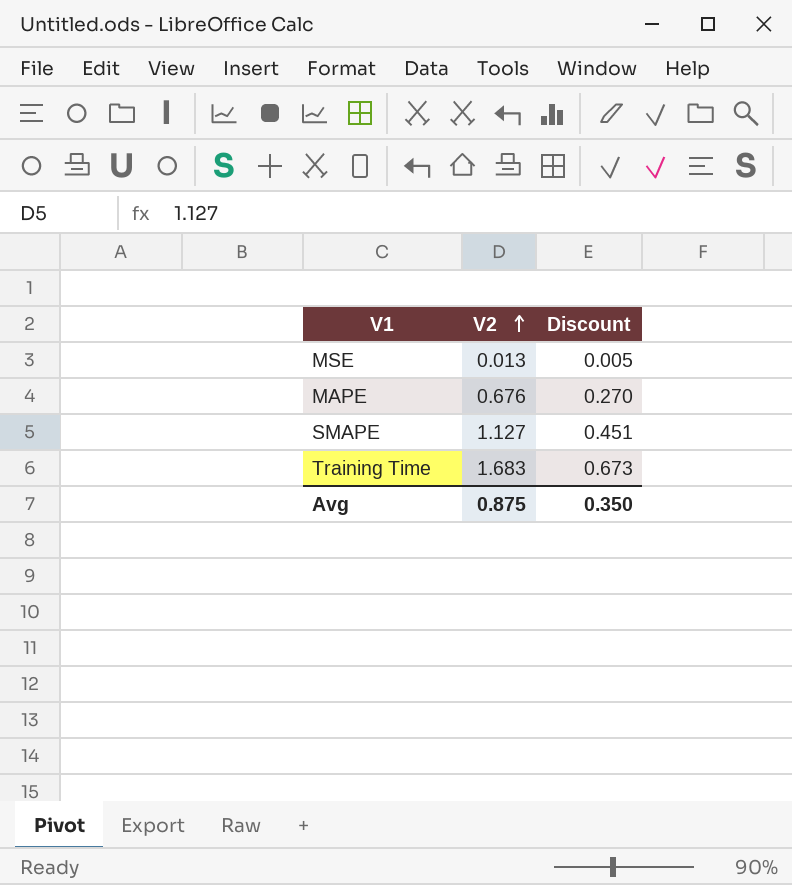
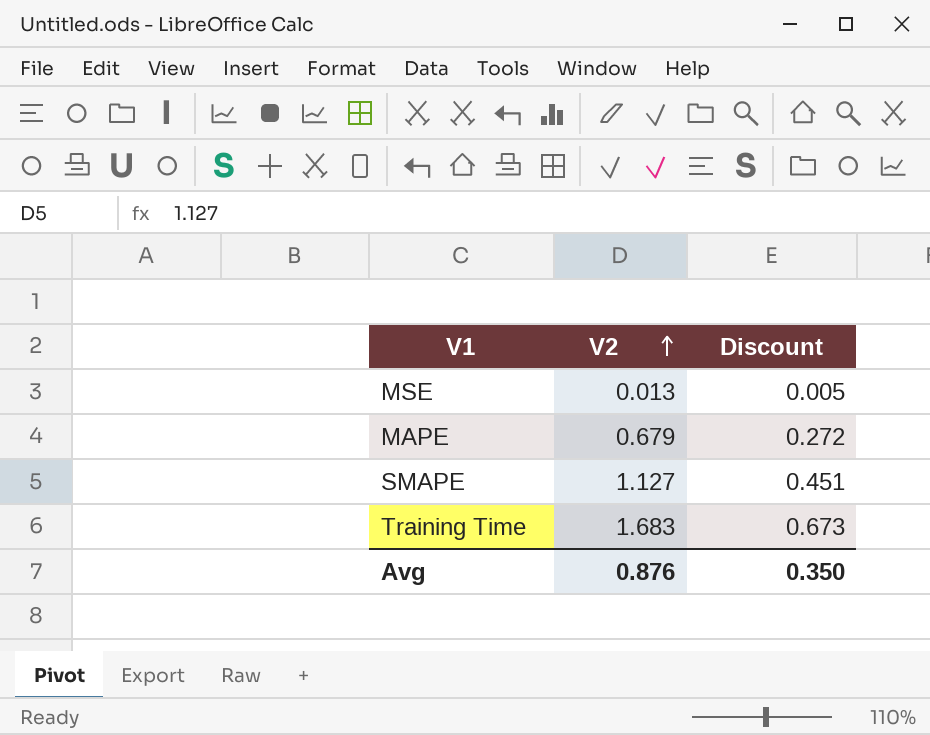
MAPE | V2: 0.676 -> 0.679
MAPE | Discount: 0.270 -> 0.272
Avg | V2: 0.875 -> 0.876

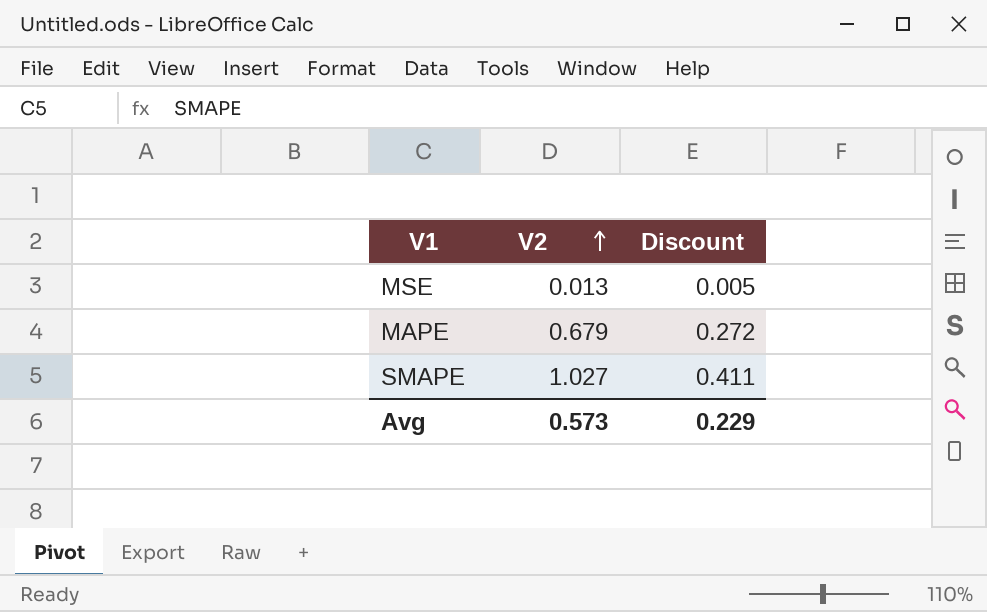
row Training Time: 1.683 | 0.673 -> none
SMAPE | V2: 1.127 -> 1.027
SMAPE | Discount: 0.451 -> 0.411
Avg | V2: 0.876 -> 0.573
Avg | Discount: 0.350 -> 0.229

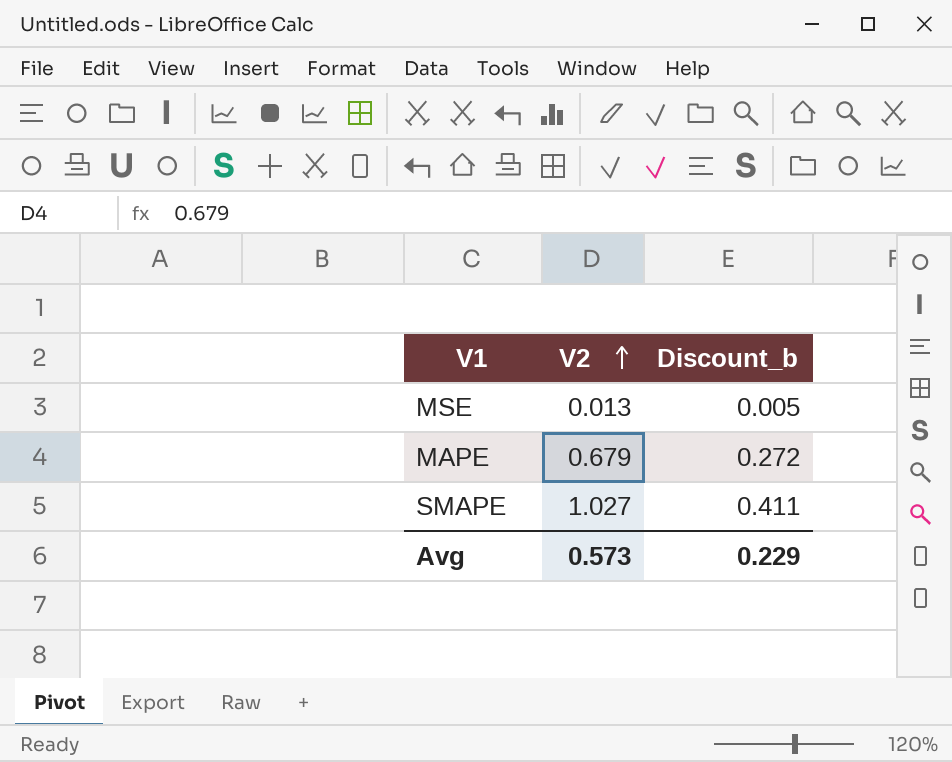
column name: Discount -> Discount_b

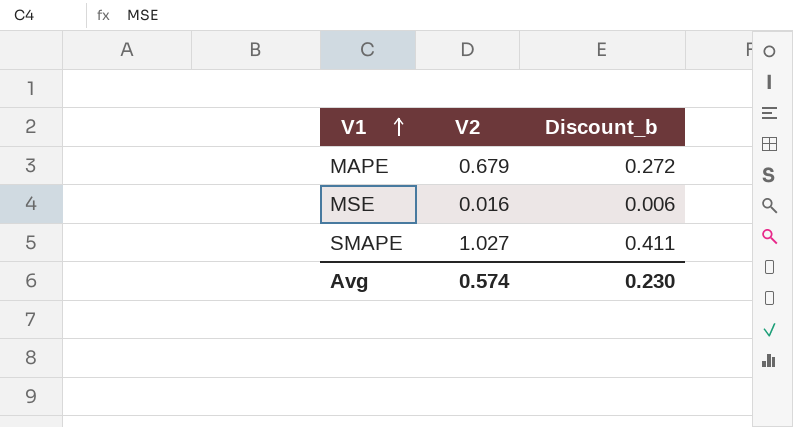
row order: V2 ascending -> V1 ascending
MSE | V2: 0.013 -> 0.016
MSE | Discount_b: 0.005 -> 0.006
Avg | V2: 0.573 -> 0.574
Avg | Discount_b: 0.229 -> 0.230

